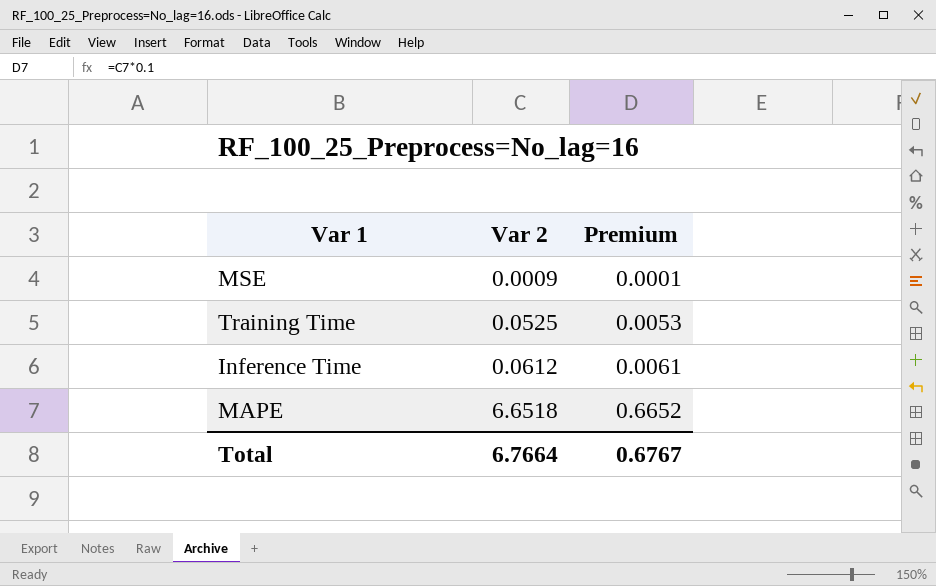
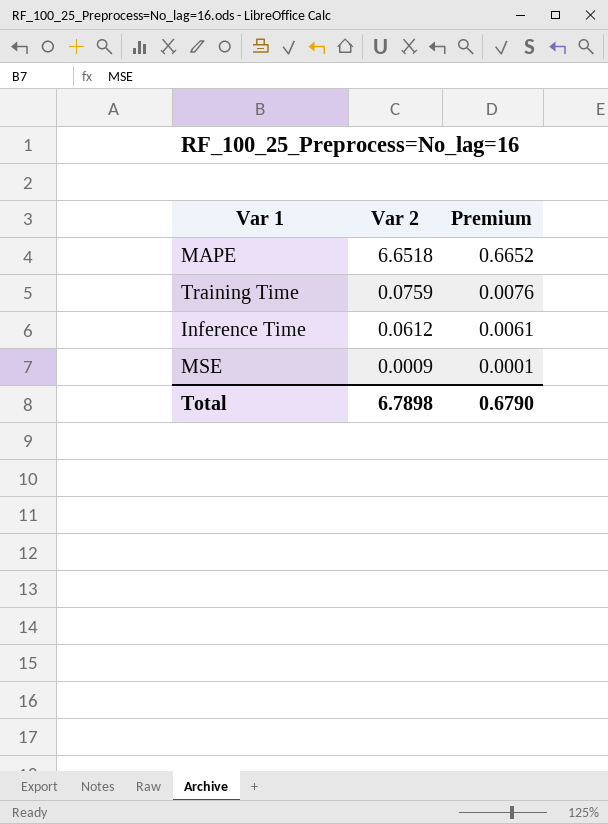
row order: Var 2 ascending -> Var 2 descending
Training Time | Var 2: 0.0525 -> 0.0759
Training Time | Premium: 0.0053 -> 0.0076
Total | Var 2: 6.7664 -> 6.7898
Total | Premium: 0.6767 -> 0.6790

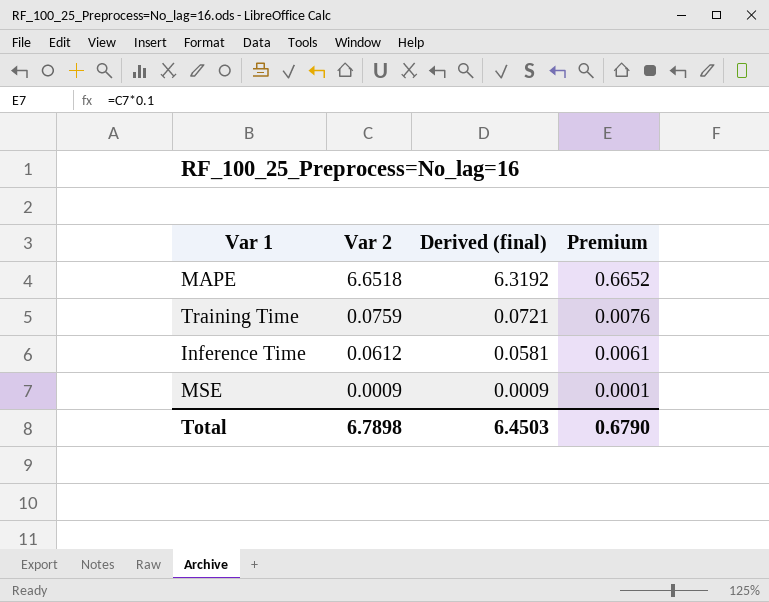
column Derived (final) | formula: none -> [Var 2] * 0.95

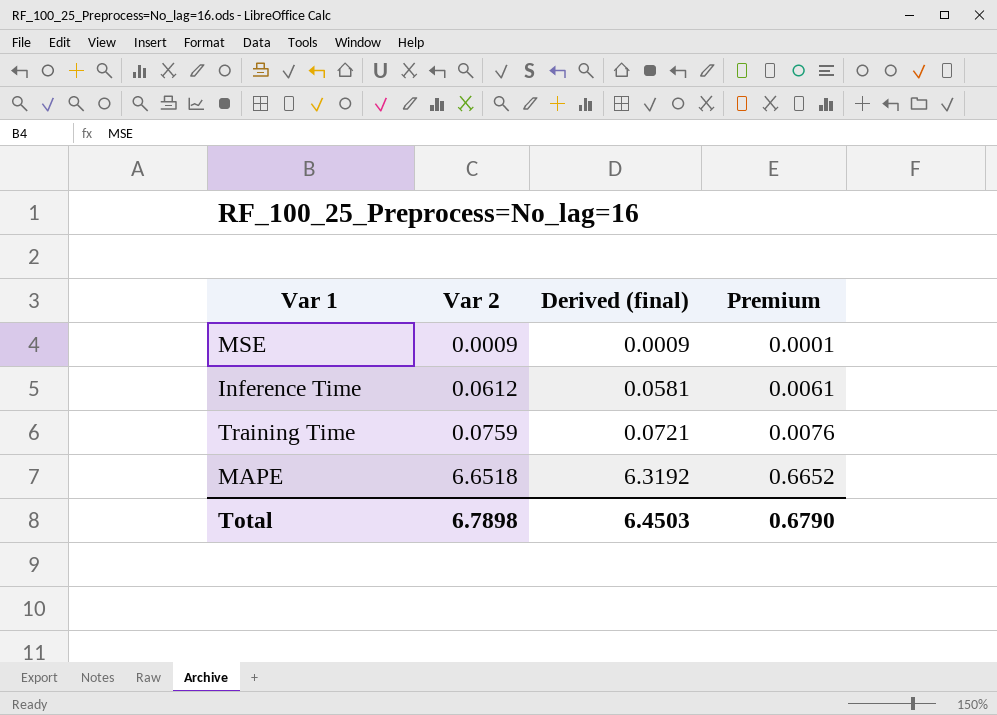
row order: Var 2 descending -> Var 2 ascending

